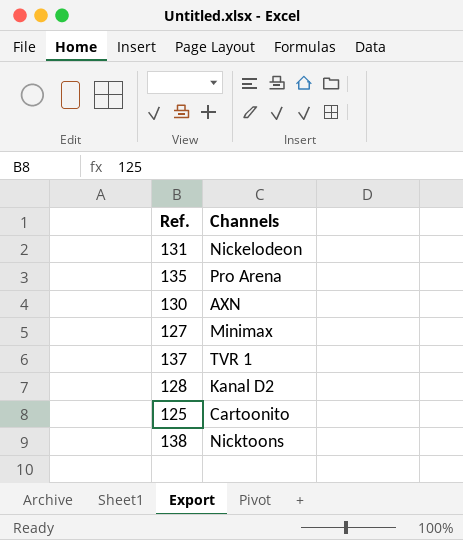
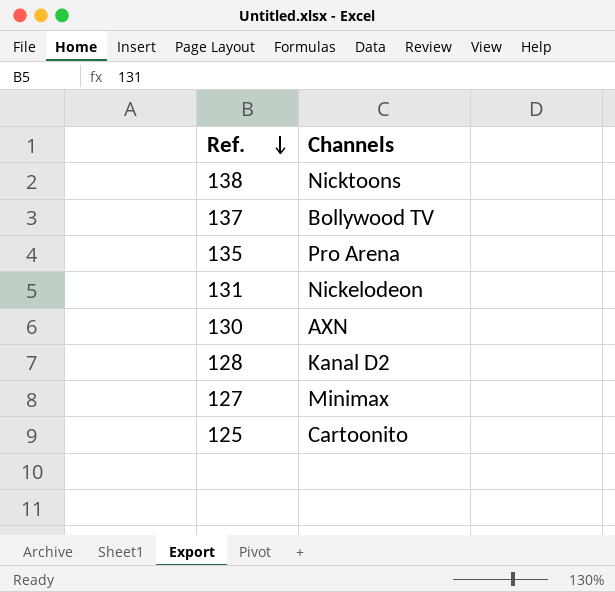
row order: none -> Ref. descending
137 | Channels: TVR 1 -> Bollywood TV

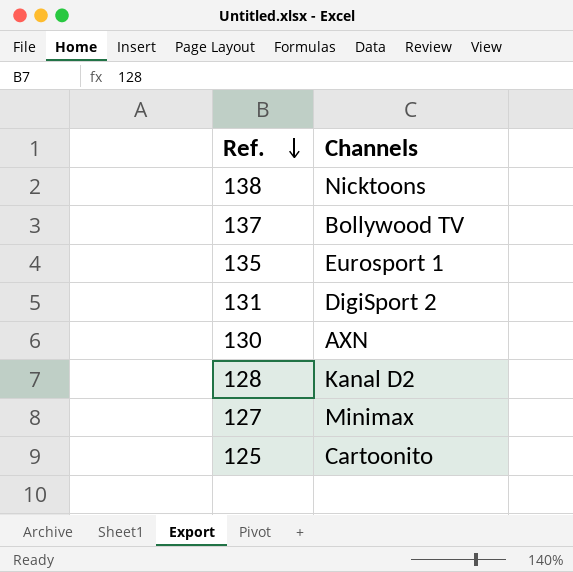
135 | Channels: Pro Arena -> Eurosport 1
131 | Channels: Nickelodeon -> DigiSport 2

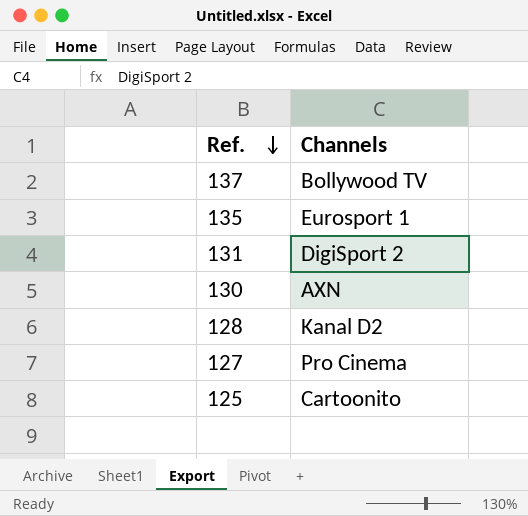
row 138: Nicktoons -> none
127 | Channels: Minimax -> Pro Cinema

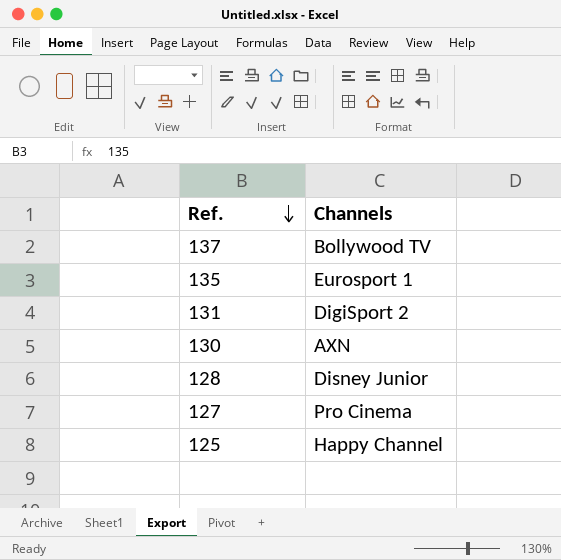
128 | Channels: Kanal D2 -> Disney Junior
125 | Channels: Cartoonito -> Happy Channel

